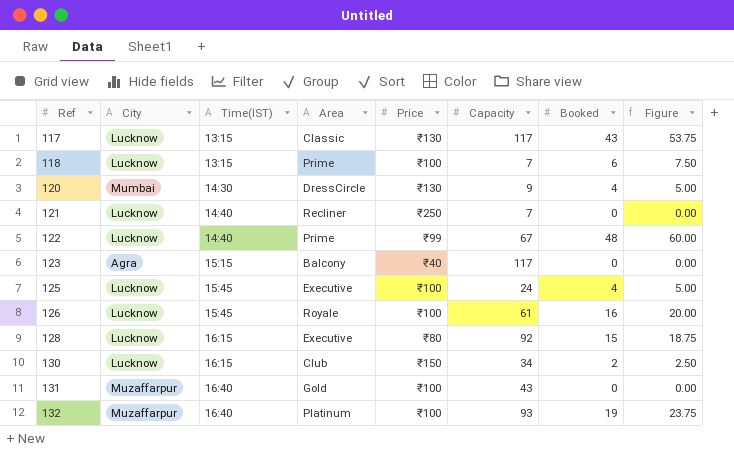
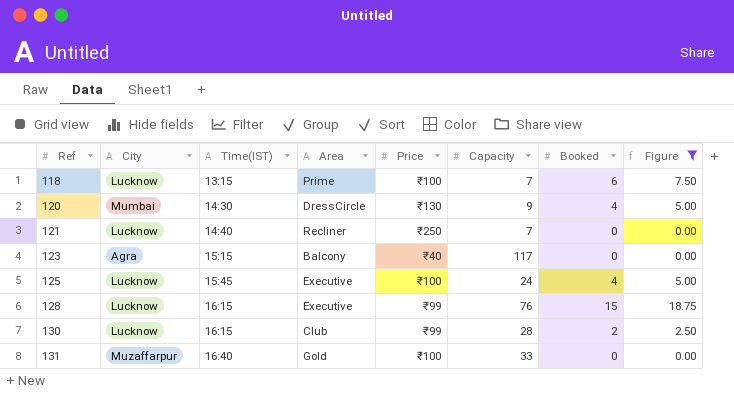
filter: none -> Figure <= 18.75
128 | Price: ₹80 -> ₹99
128 | Capacity: 92 -> 76
130 | Price: ₹150 -> ₹99
130 | Capacity: 34 -> 28
131 | Capacity: 43 -> 33

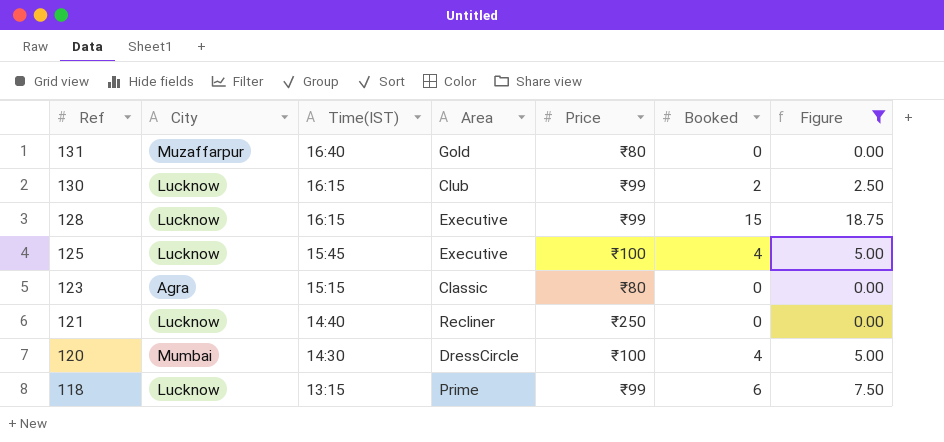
row order: Ref ascending -> Ref descending
column Capacity | position: 6 -> none
131 | Price: ₹100 -> ₹80
123 | Area: Balcony -> Classic
123 | Price: ₹40 -> ₹80
120 | Price: ₹130 -> ₹100
118 | Price: ₹100 -> ₹99

